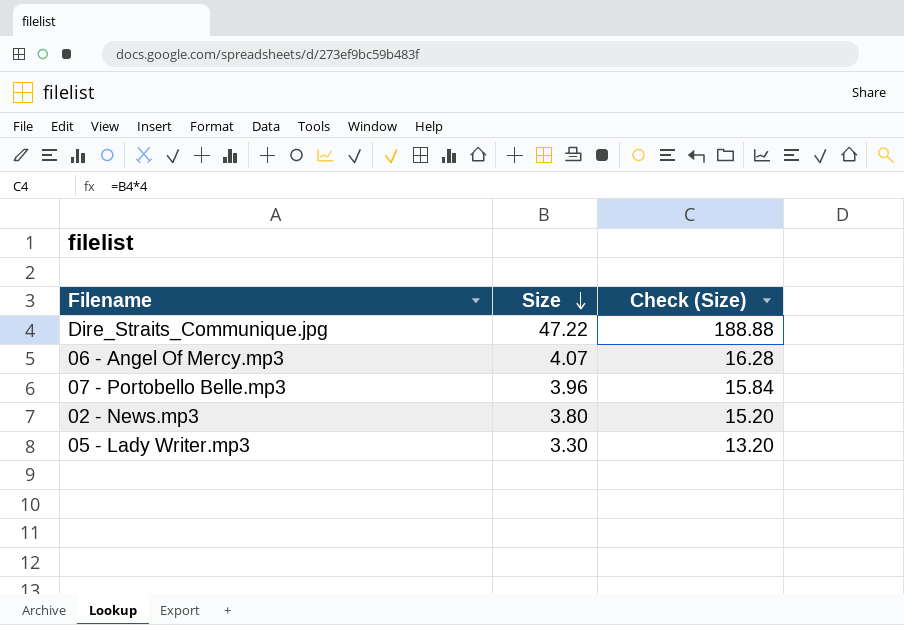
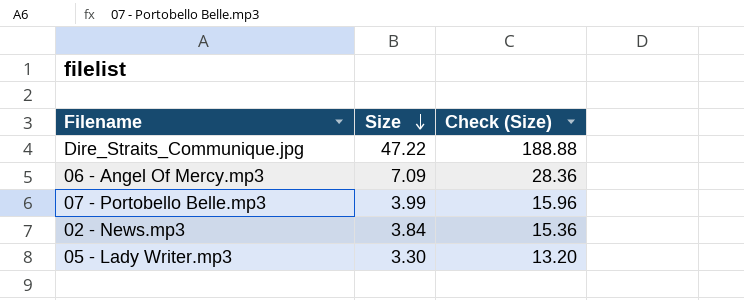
06 - Angel Of Mercy.mp3 | Size: 4.07 -> 7.09
06 - Angel Of Mercy.mp3 | Check (Size): 16.28 -> 28.36
07 - Portobello Belle.mp3 | Size: 3.96 -> 3.99
07 - Portobello Belle.mp3 | Check (Size): 15.84 -> 15.96
02 - News.mp3 | Size: 3.80 -> 3.84
02 - News.mp3 | Check (Size): 15.20 -> 15.36

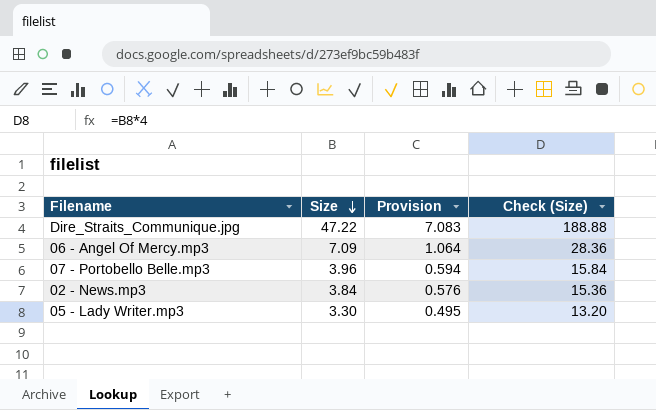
column Provision | formula: none -> [Size] * 0.15
07 - Portobello Belle.mp3 | Size: 3.99 -> 3.96
07 - Portobello Belle.mp3 | Check (Size): 15.96 -> 15.84

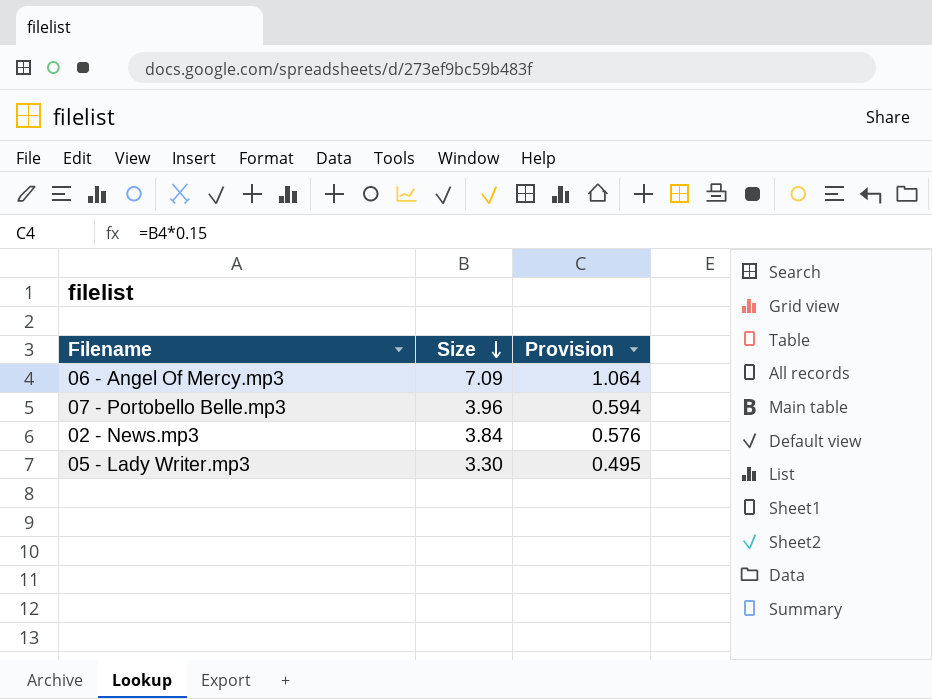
column Check (Size) | formula: [Size] * 4 -> none
row Dire_Straits_Communique.jpg: 47.22 | 7.083 | 188.88 -> none

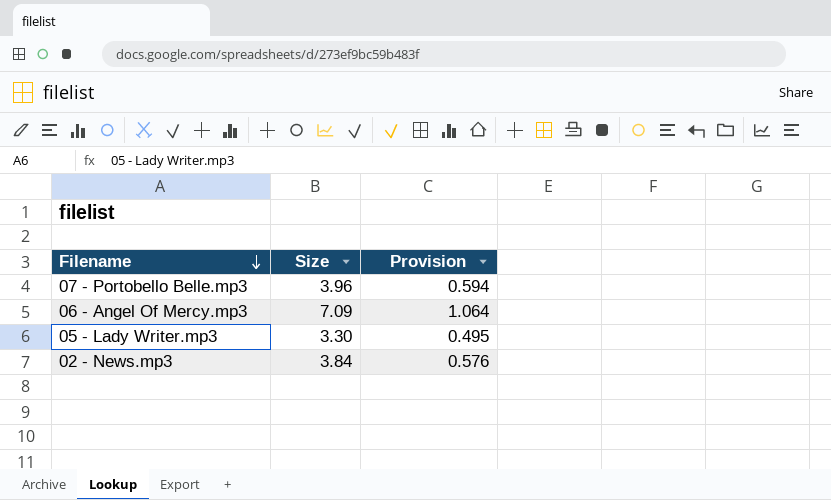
row order: Size descending -> Filename descending

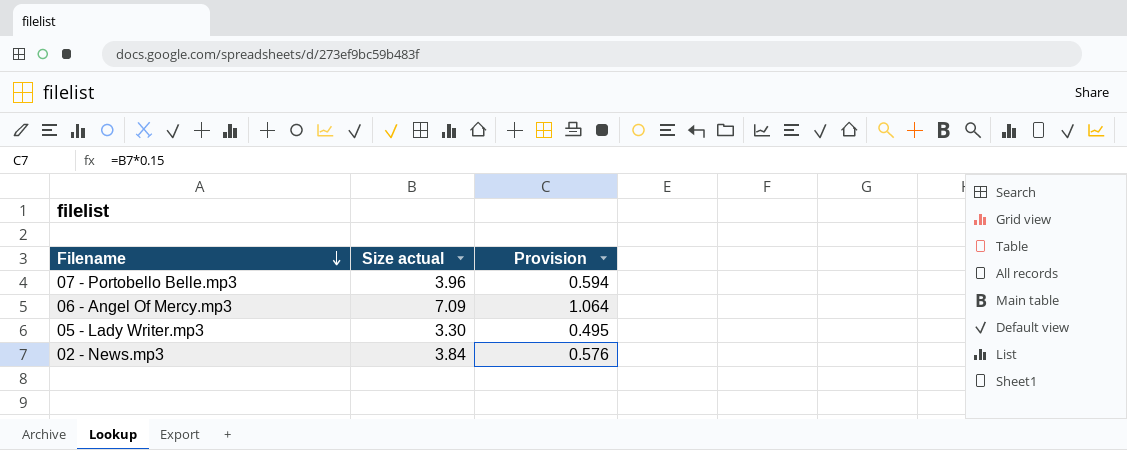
column name: Size -> Size actual

